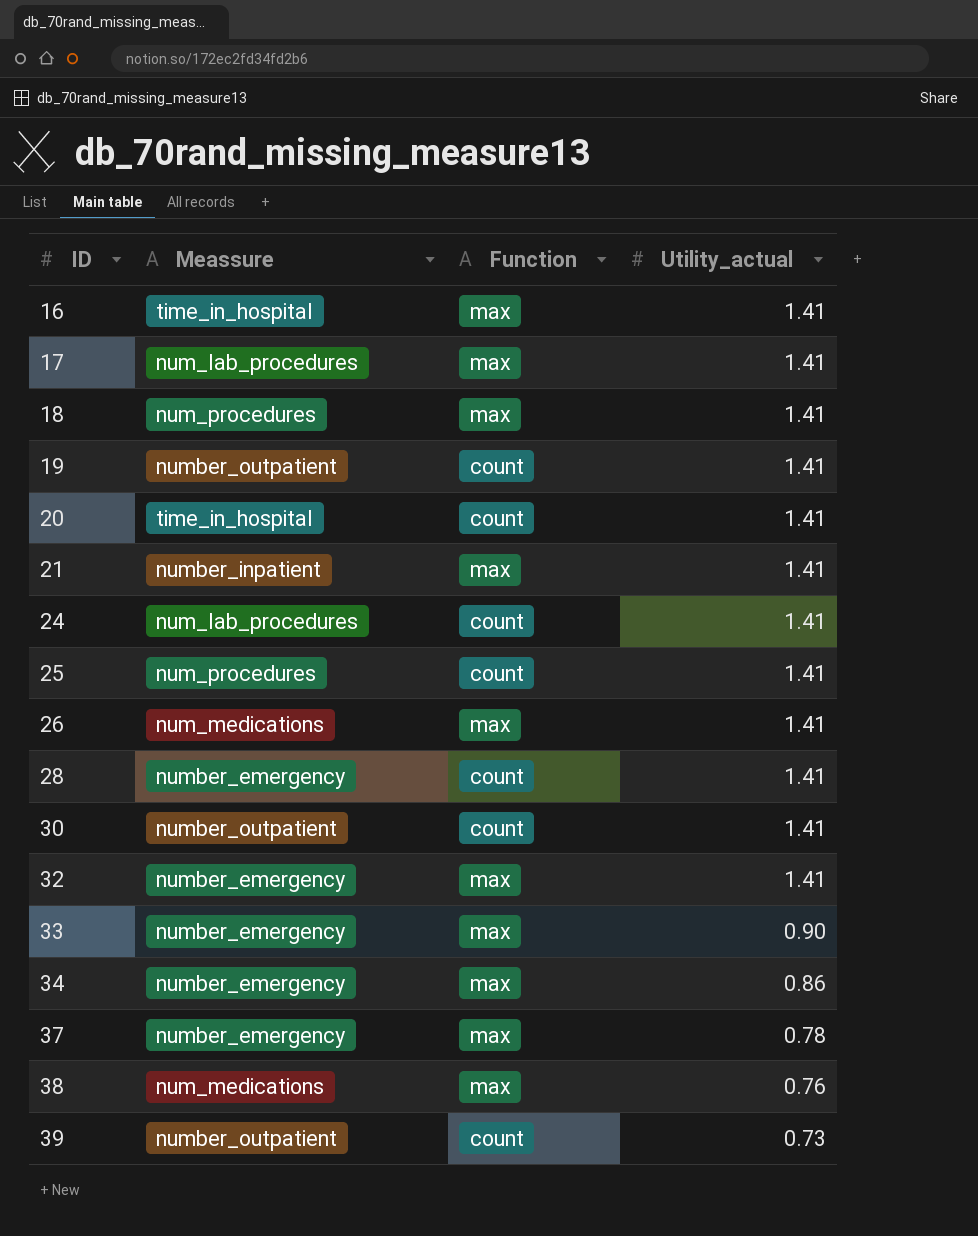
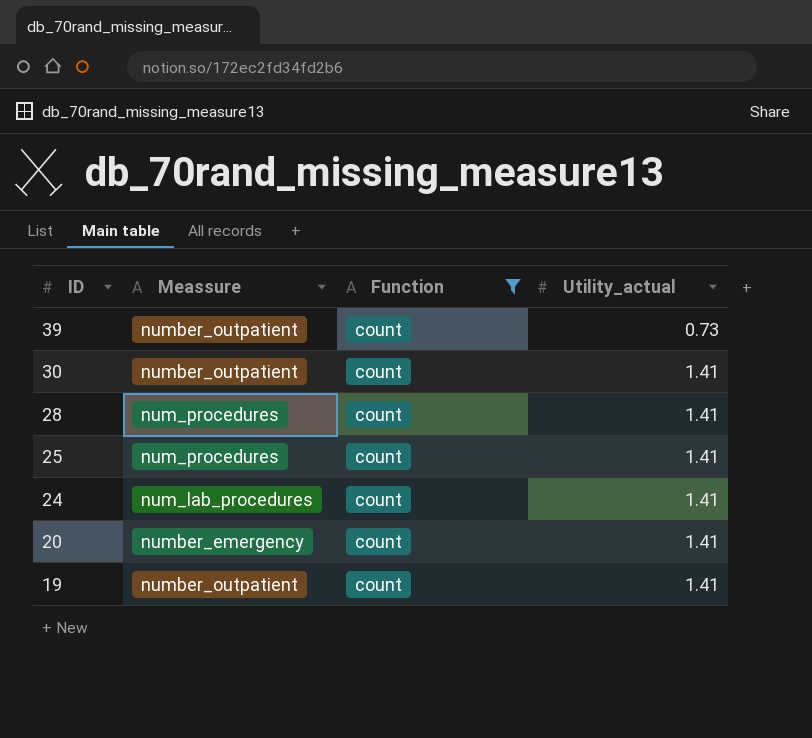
filter: none -> Function = count
row order: ID ascending -> ID descending
28 | Meassure: number_emergency -> num_procedures
20 | Meassure: time_in_hospital -> number_emergency

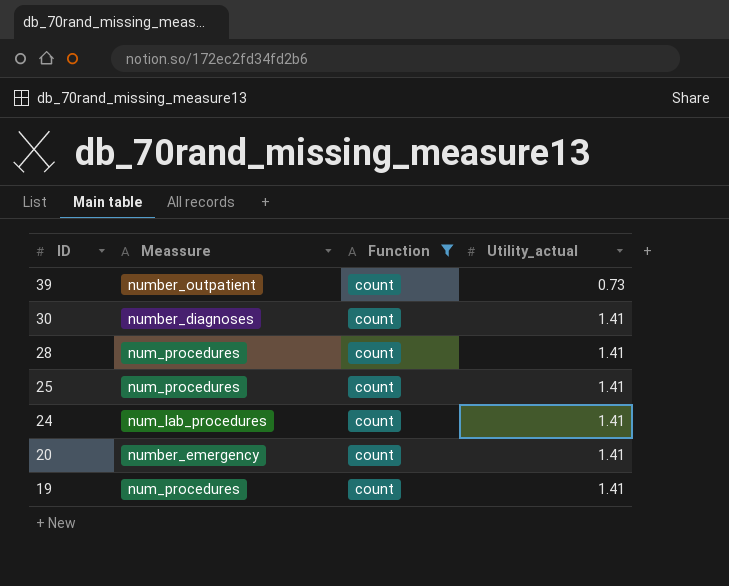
30 | Meassure: number_outpatient -> number_diagnoses
19 | Meassure: number_outpatient -> num_procedures

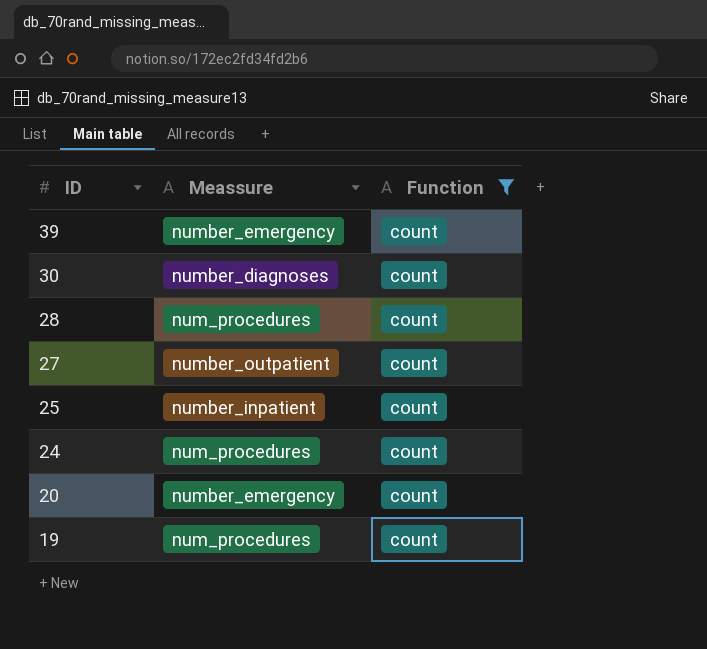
column Utility_actual | position: 4 -> none
39 | Meassure: number_outpatient -> number_emergency
row 27: none -> number_outpatient | count
25 | Meassure: num_procedures -> number_inpatient
24 | Meassure: num_lab_procedures -> num_procedures

